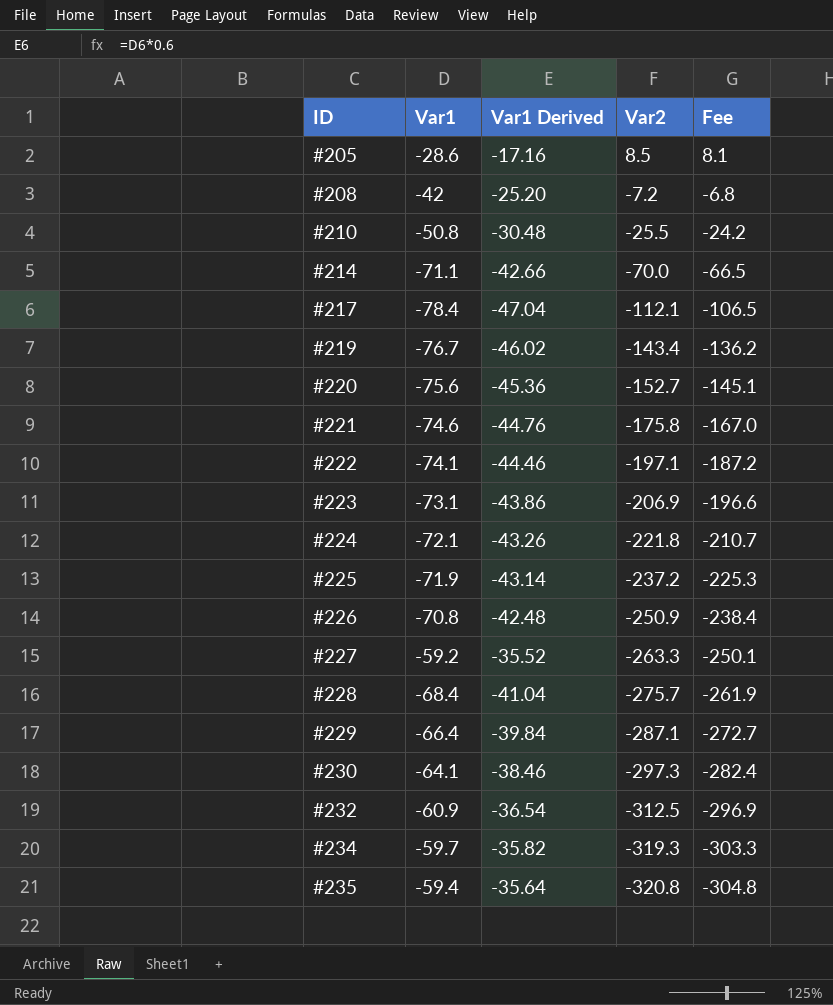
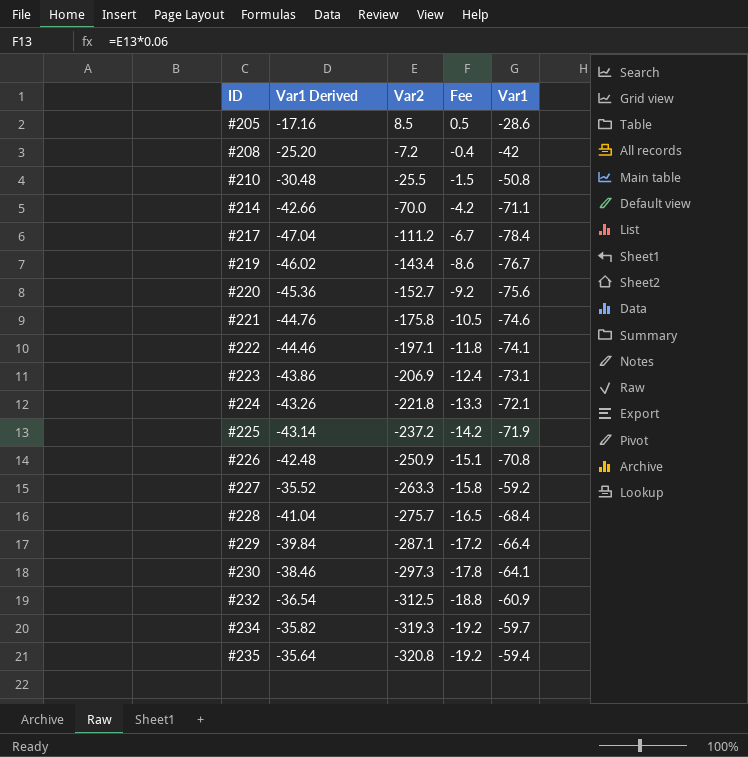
column Fee | formula: [Var2] * 0.95 -> [Var2] * 0.06
column Var1 | position: 2 -> 5
#217 | Var2: -112.1 -> -111.2

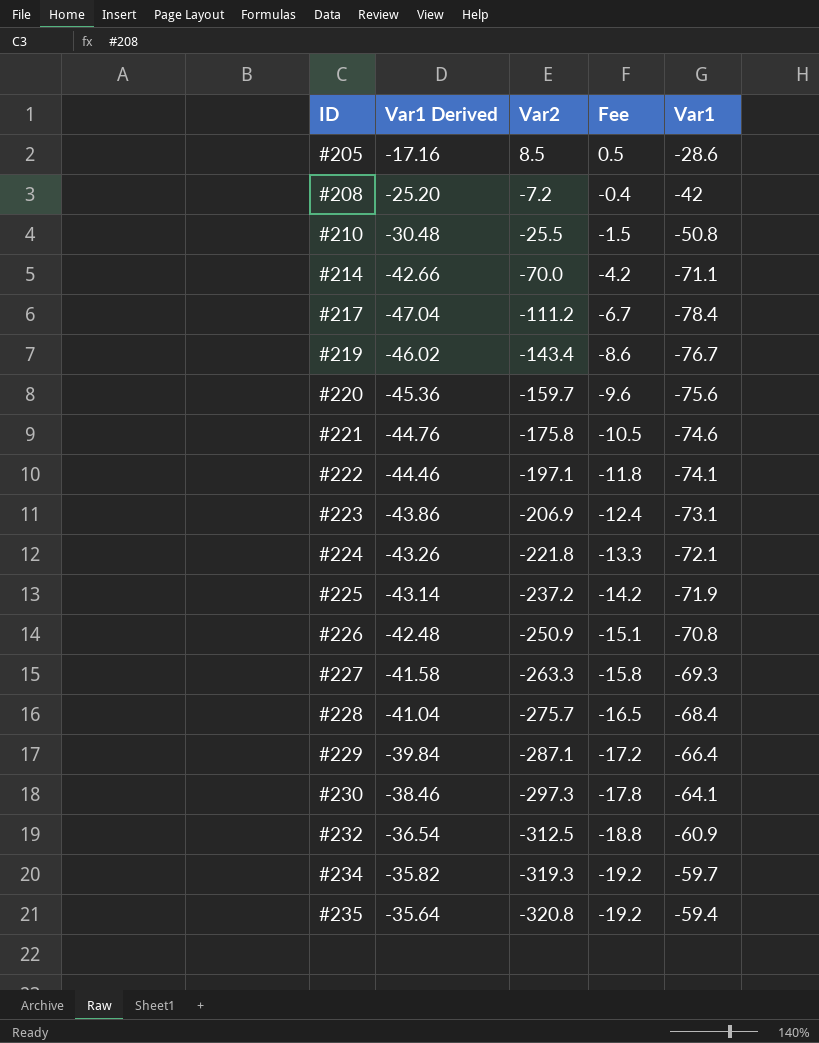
#220 | Var2: -152.7 -> -159.7
#220 | Fee: -9.2 -> -9.6
#227 | Var1 Derived: -35.52 -> -41.58
#227 | Var1: -59.2 -> -69.3

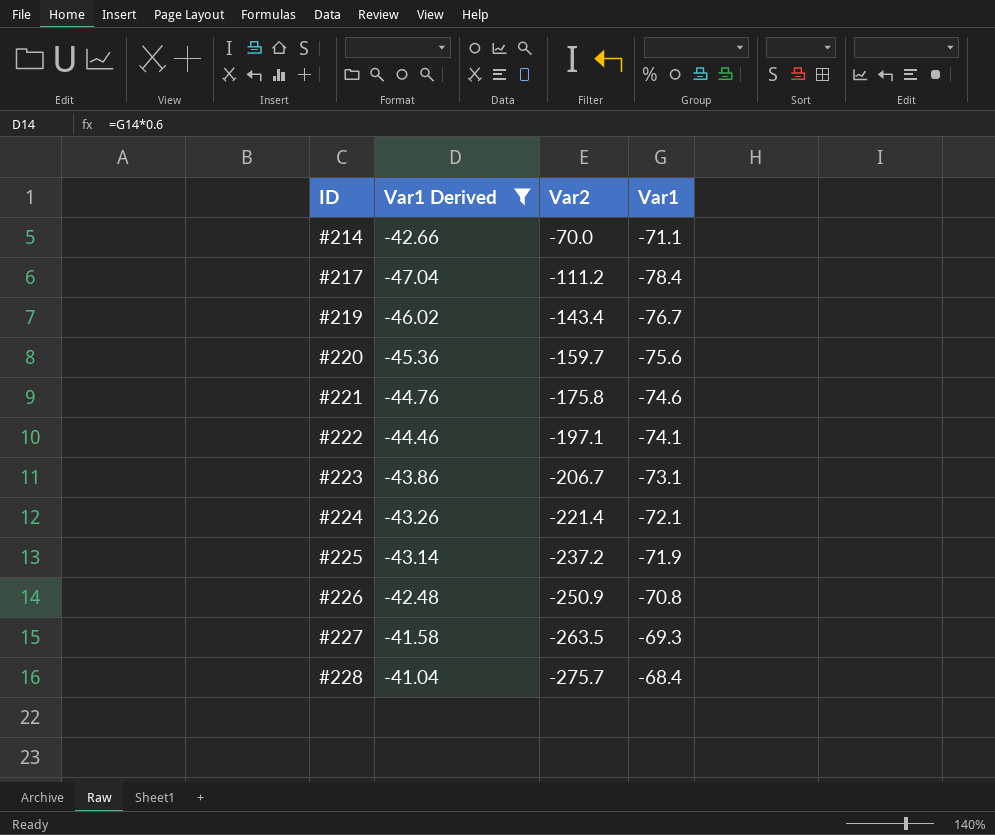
filter: none -> Var1 Derived <= -41.04
column Fee | formula: [Var2] * 0.06 -> none
#223 | Var2: -206.9 -> -206.7
#224 | Var2: -221.8 -> -221.4
#227 | Var2: -263.3 -> -263.5

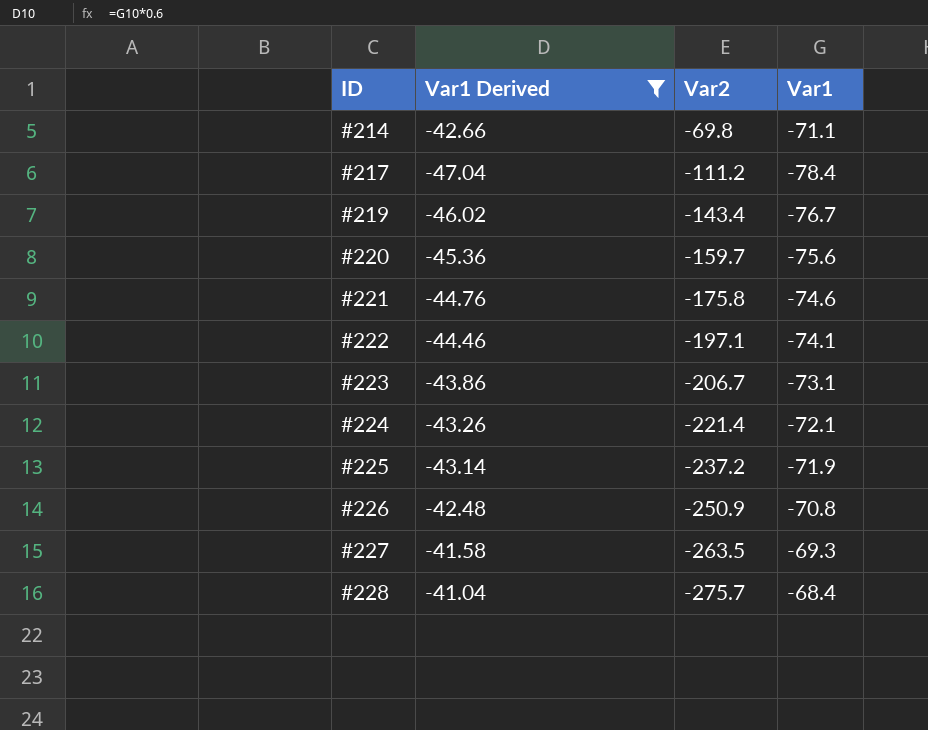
#214 | Var2: -70.0 -> -69.8

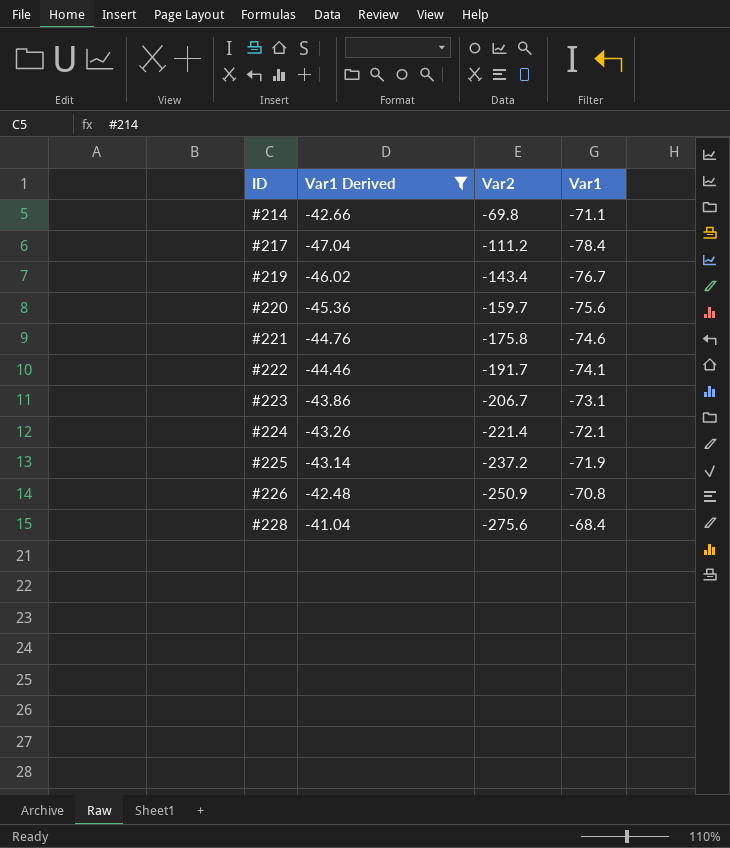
row #227: -41.58 | -263.5 | -69.3 -> none
#222 | Var2: -197.1 -> -191.7
#228 | Var2: -275.7 -> -275.6

